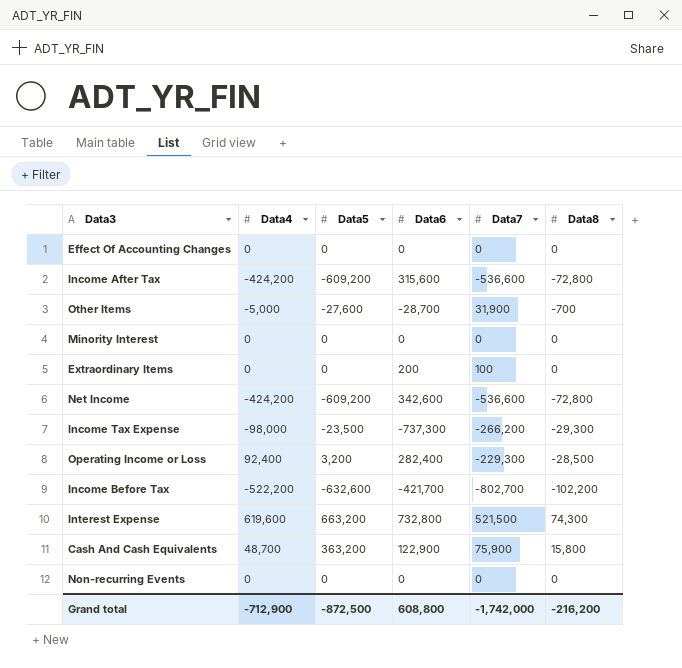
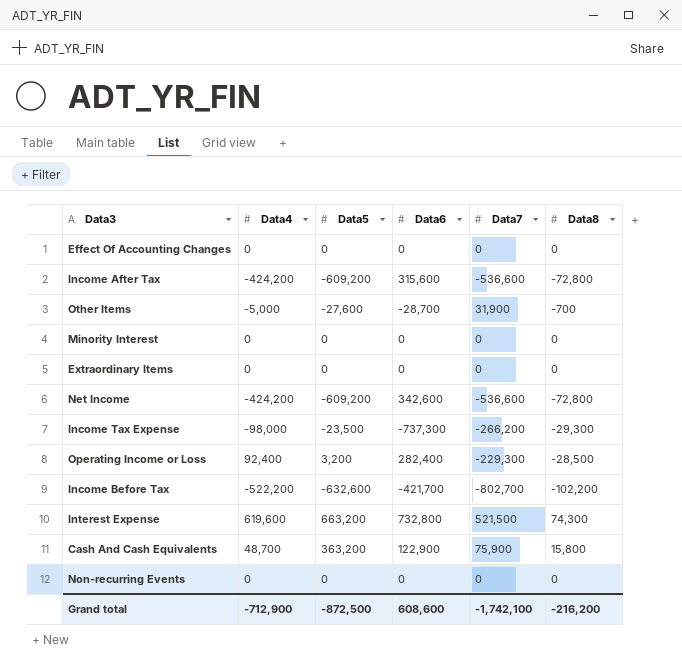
Extraordinary Items | Data6: 200 -> 0
Extraordinary Items | Data7: 100 -> 0
Grand total | Data6: 608,800 -> 608,600
Grand total | Data7: -1,742,000 -> -1,742,100

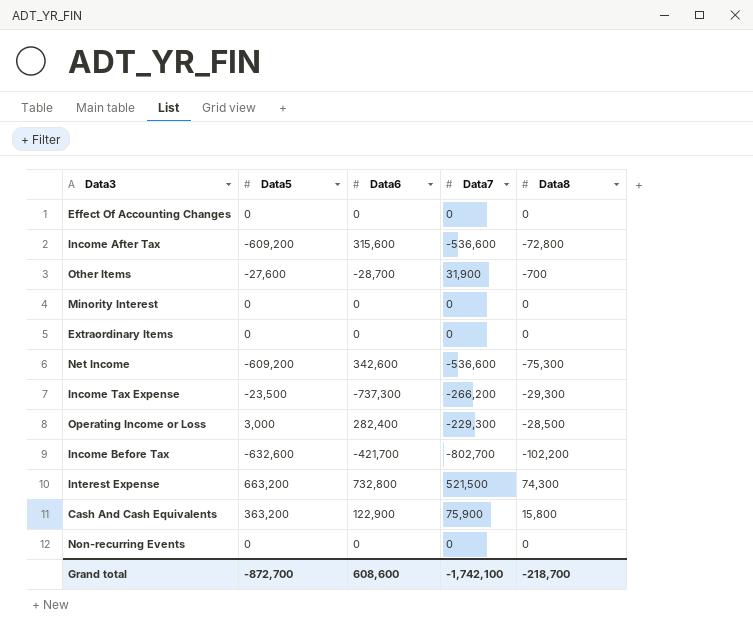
column Data4 | position: 2 -> none
Net Income | Data8: -72,800 -> -75,300
Operating Income or Loss | Data5: 3,200 -> 3,000
Grand total | Data5: -872,500 -> -872,700
Grand total | Data8: -216,200 -> -218,700

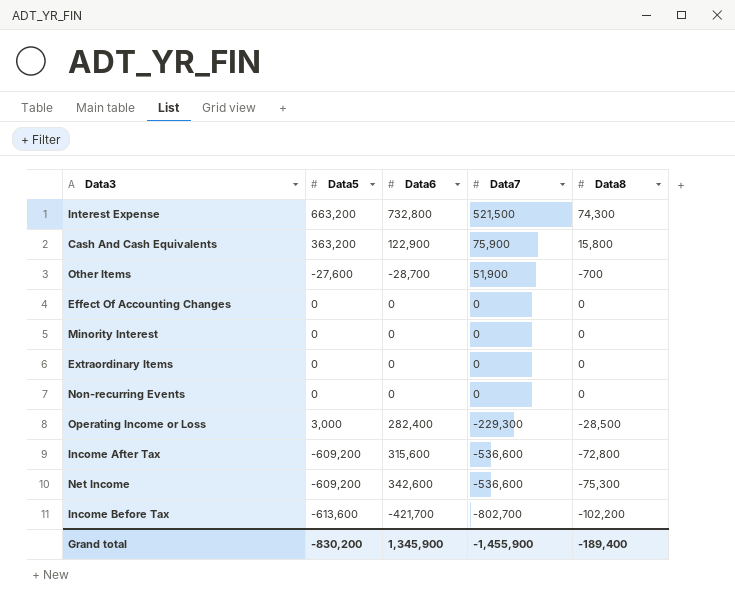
row order: none -> Data7 descending
row Income Tax Expense: -23,500 | -737,300 | -266,200 | -29,300 -> none
Other Items | Data7: 31,900 -> 51,900
Income Before Tax | Data5: -632,600 -> -613,600
Grand total | Data5: -872,700 -> -830,200
Grand total | Data6: 608,600 -> 1,345,900
Grand total | Data7: -1,742,100 -> -1,455,900
Grand total | Data8: -218,700 -> -189,400

